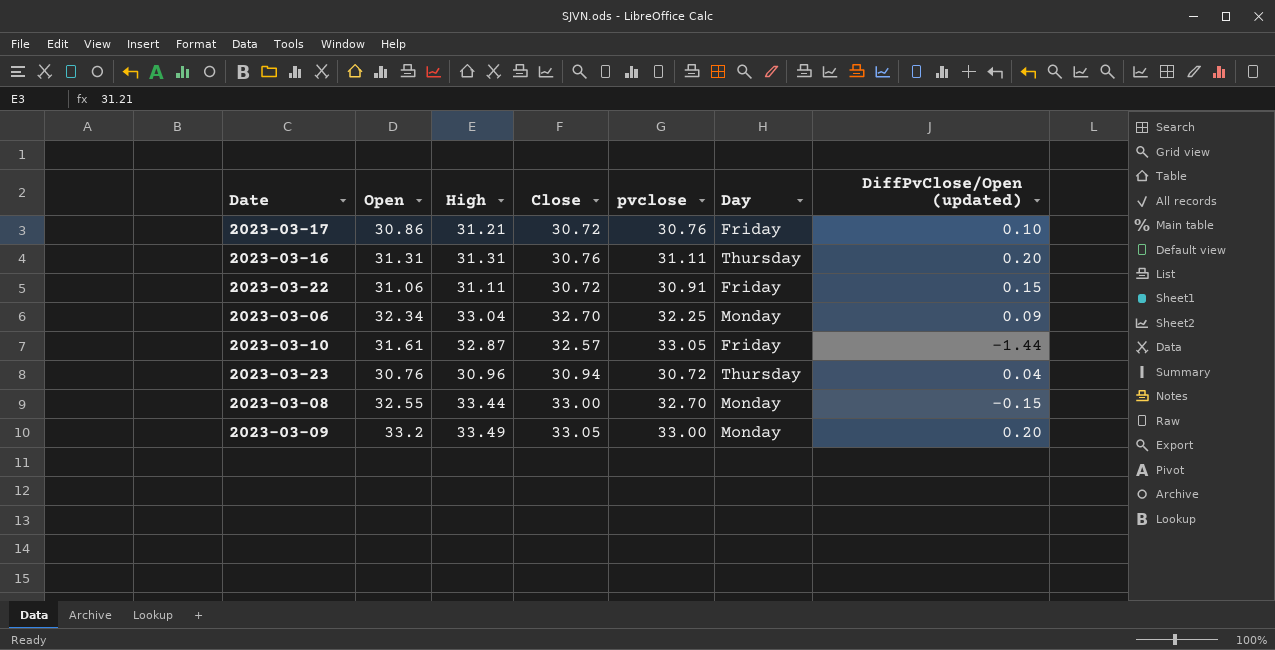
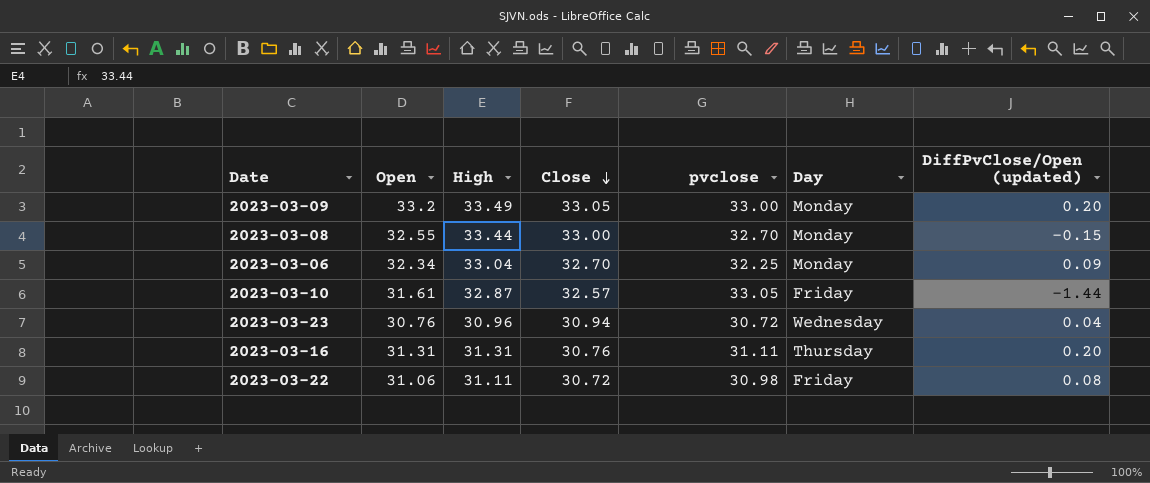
row order: none -> Close descending
row 2023-03-17: 30.86 | 31.21 | 30.72 | 30.76 | Friday | 0.10 -> none
2023-03-23 | Day: Thursday -> Wednesday
2023-03-22 | pvclose: 30.91 -> 30.98
2023-03-22 | DiffPvClose/Open (updated): 0.15 -> 0.08

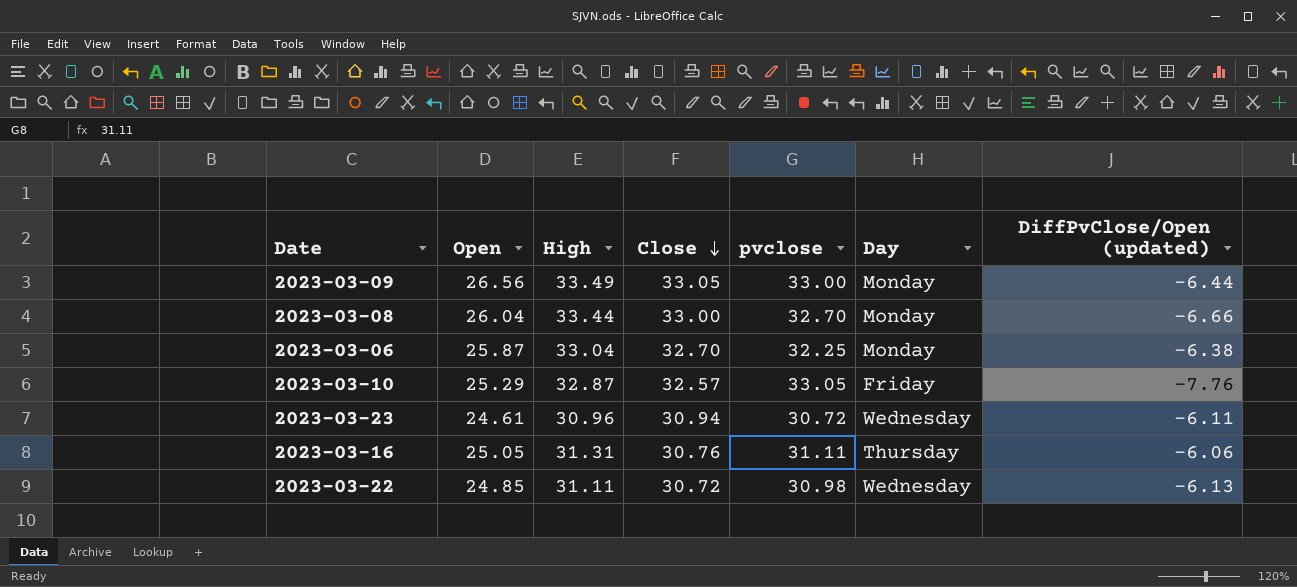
2023-03-09 | Open: 33.2 -> 26.56
2023-03-09 | DiffPvClose/Open (updated): 0.20 -> -6.44
2023-03-08 | Open: 32.55 -> 26.04
2023-03-08 | DiffPvClose/Open (updated): -0.15 -> -6.66
2023-03-06 | Open: 32.34 -> 25.87
2023-03-06 | DiffPvClose/Open (updated): 0.09 -> -6.38
2023-03-10 | Open: 31.61 -> 25.29
2023-03-10 | DiffPvClose/Open (updated): -1.44 -> -7.76
2023-03-23 | Open: 30.76 -> 24.61
2023-03-23 | DiffPvClose/Open (updated): 0.04 -> -6.11
2023-03-16 | Open: 31.31 -> 25.05
2023-03-16 | DiffPvClose/Open (updated): 0.20 -> -6.06
2023-03-22 | Open: 31.06 -> 24.85
2023-03-22 | Day: Friday -> Wednesday
2023-03-22 | DiffPvClose/Open (updated): 0.08 -> -6.13

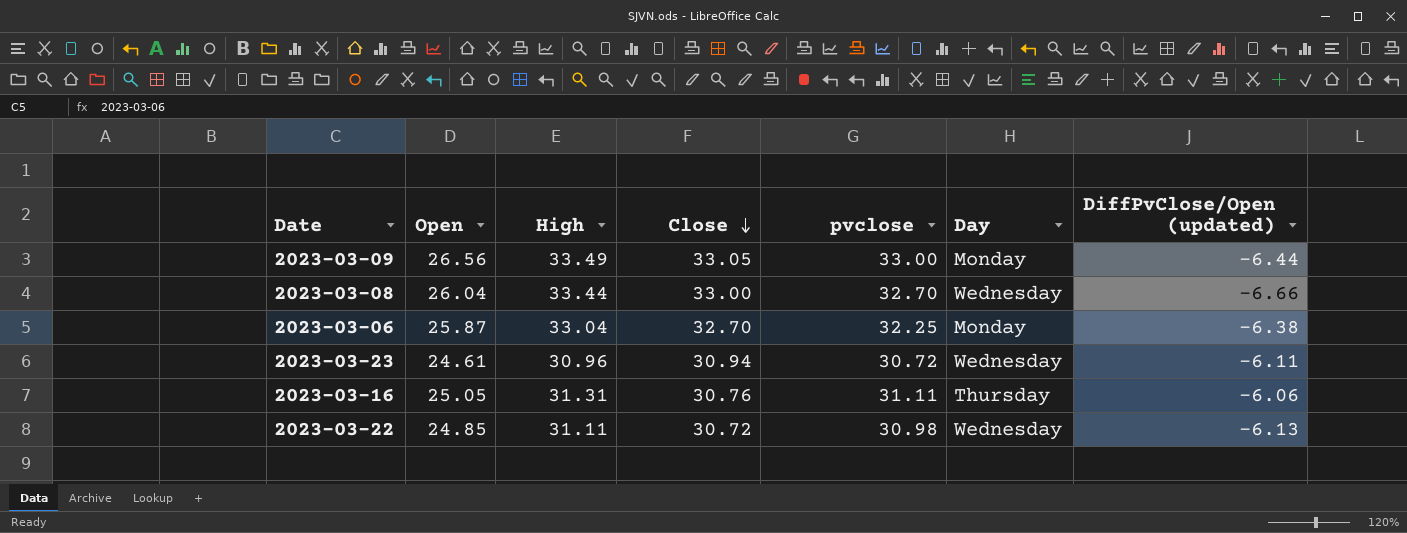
row 2023-03-10: 25.29 | 32.87 | 32.57 | 33.05 | Friday | -7.76 -> none
2023-03-08 | Day: Monday -> Wednesday

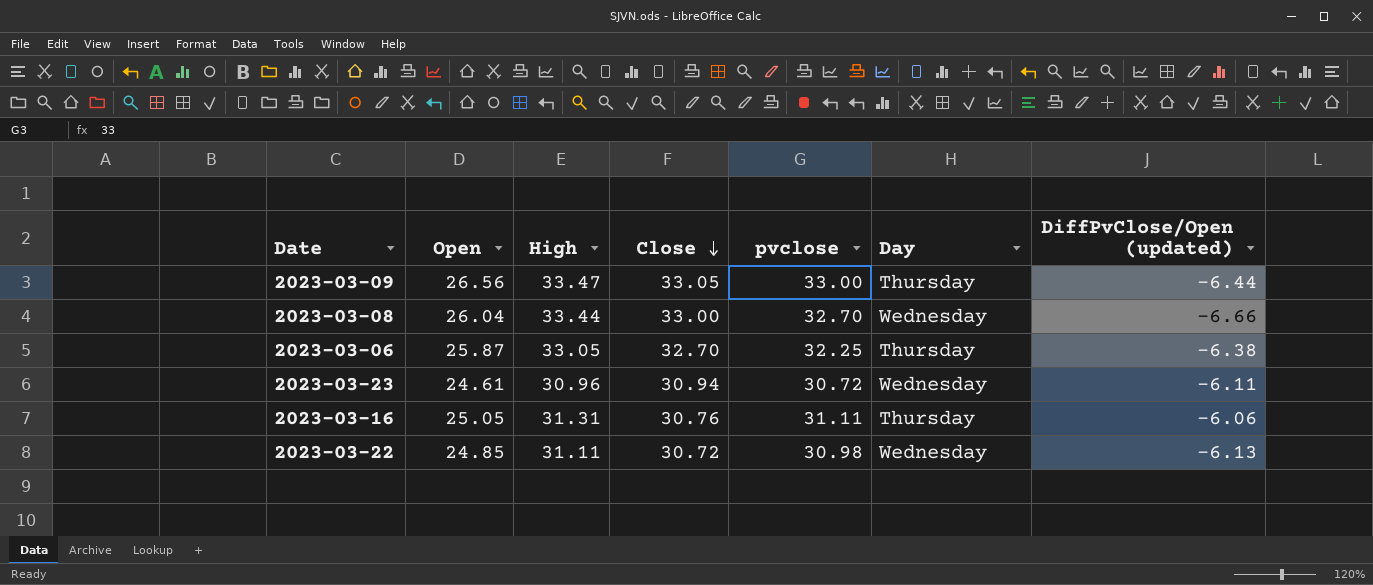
2023-03-09 | High: 33.49 -> 33.47
2023-03-09 | Day: Monday -> Thursday
2023-03-06 | High: 33.04 -> 33.05
2023-03-06 | Day: Monday -> Thursday

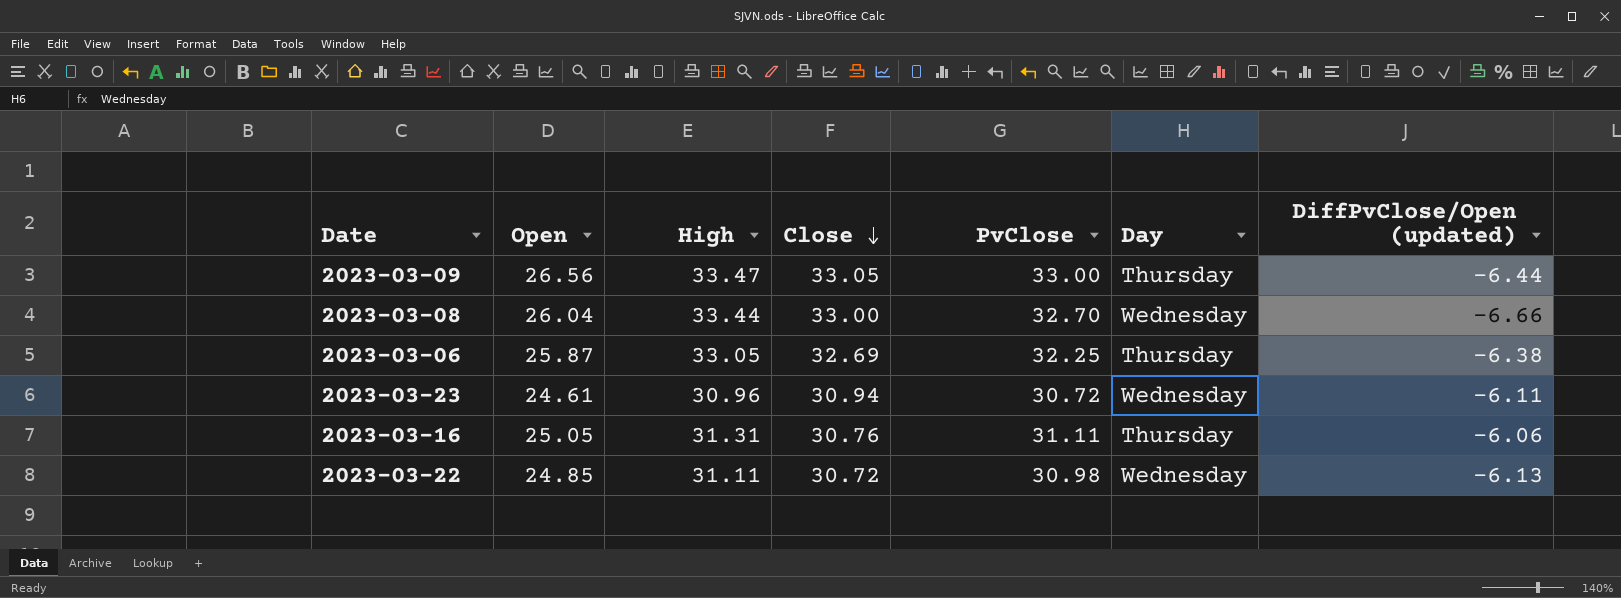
column name: pvclose -> PvClose
2023-03-06 | Close: 32.70 -> 32.69

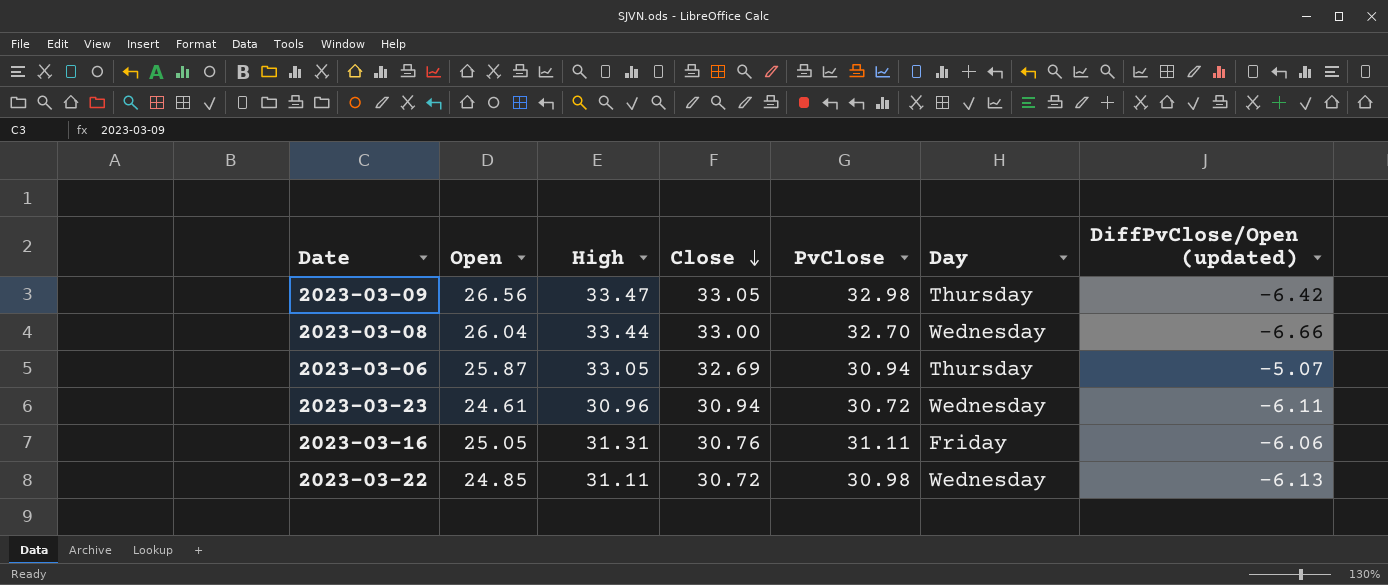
2023-03-09 | PvClose: 33.00 -> 32.98
2023-03-09 | DiffPvClose/Open (updated): -6.44 -> -6.42
2023-03-06 | PvClose: 32.25 -> 30.94
2023-03-06 | DiffPvClose/Open (updated): -6.38 -> -5.07
2023-03-16 | Day: Thursday -> Friday

